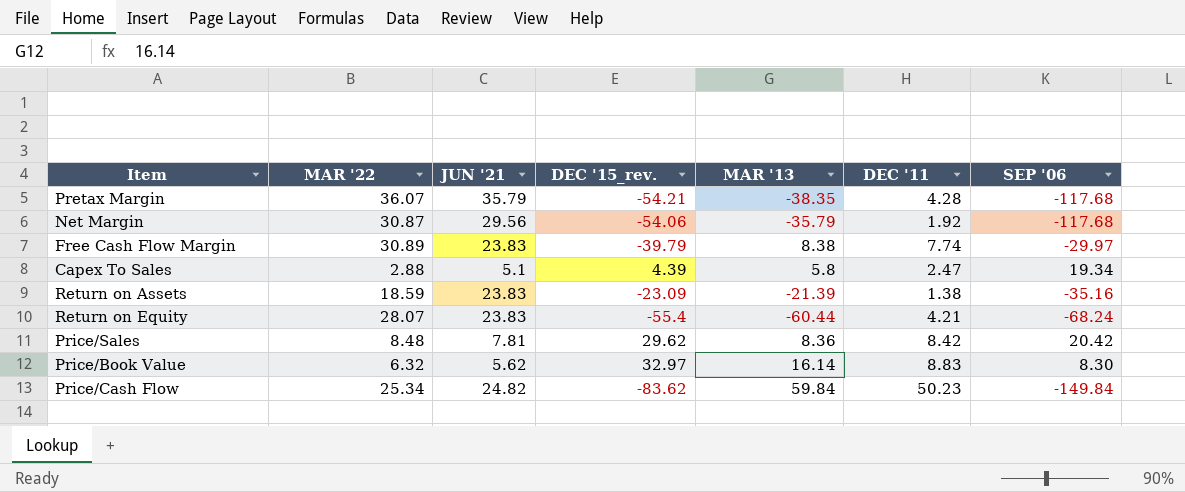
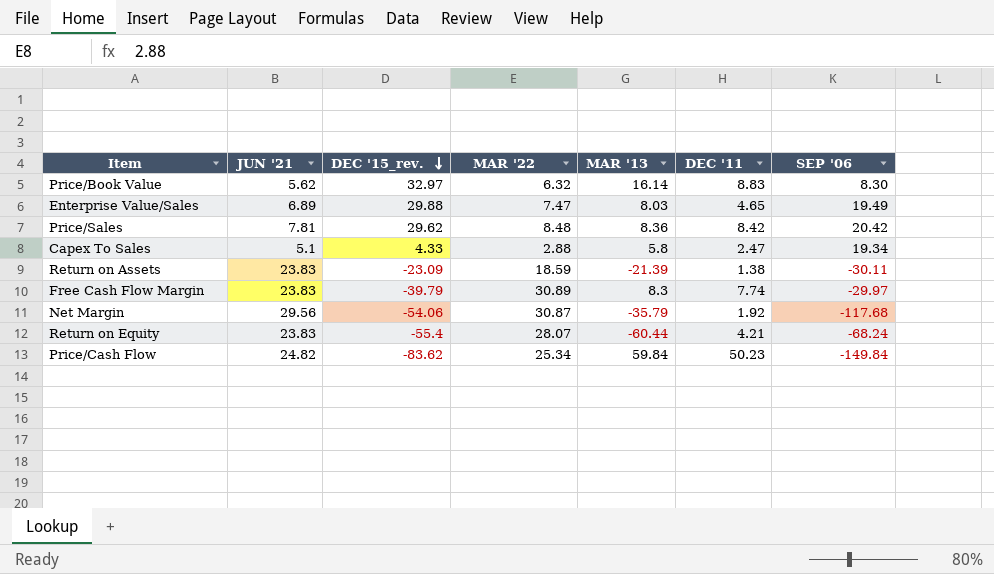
row order: none -> DEC '15_rev. descending
column MAR '22 | position: 2 -> 4
row Pretax Margin: 36.07 | 35.79 | -54.21 | -38.35 | 4.28 | -117.68 -> none
row Enterprise Value/Sales: none -> 6.89 | 29.88 | 7.47 | 8.03 | 4.65 | 19.49
Capex To Sales | DEC '15_rev.: 4.39 -> 4.33
Return on Assets | SEP '06: -35.16 -> -30.11
Free Cash Flow Margin | MAR '13: 8.38 -> 8.3

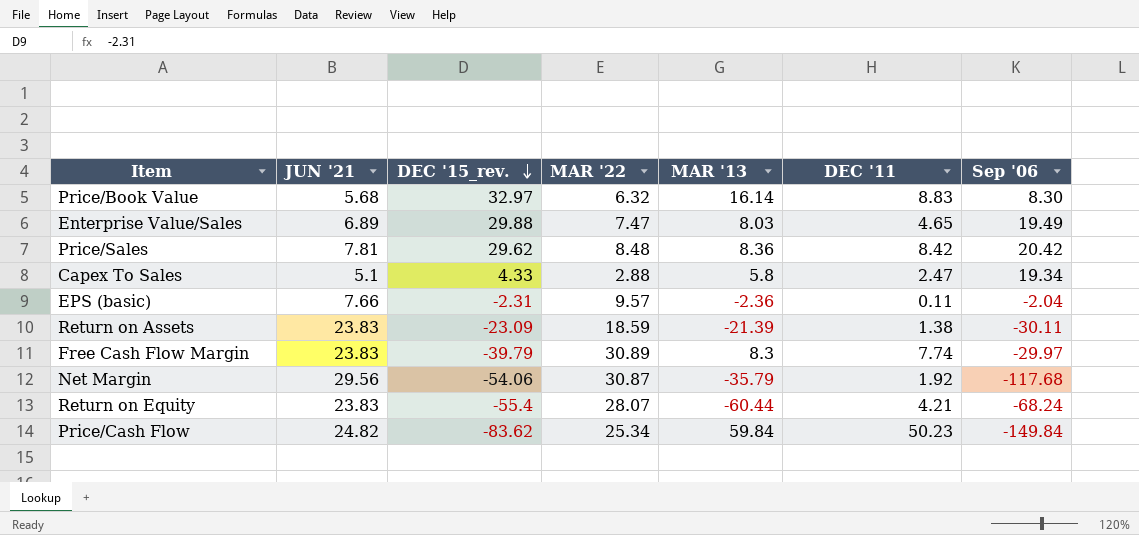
column name: SEP '06 -> Sep '06
Price/Book Value | JUN '21: 5.62 -> 5.68
row EPS (basic): none -> 7.66 | -2.31 | 9.57 | -2.36 | 0.11 | -2.04

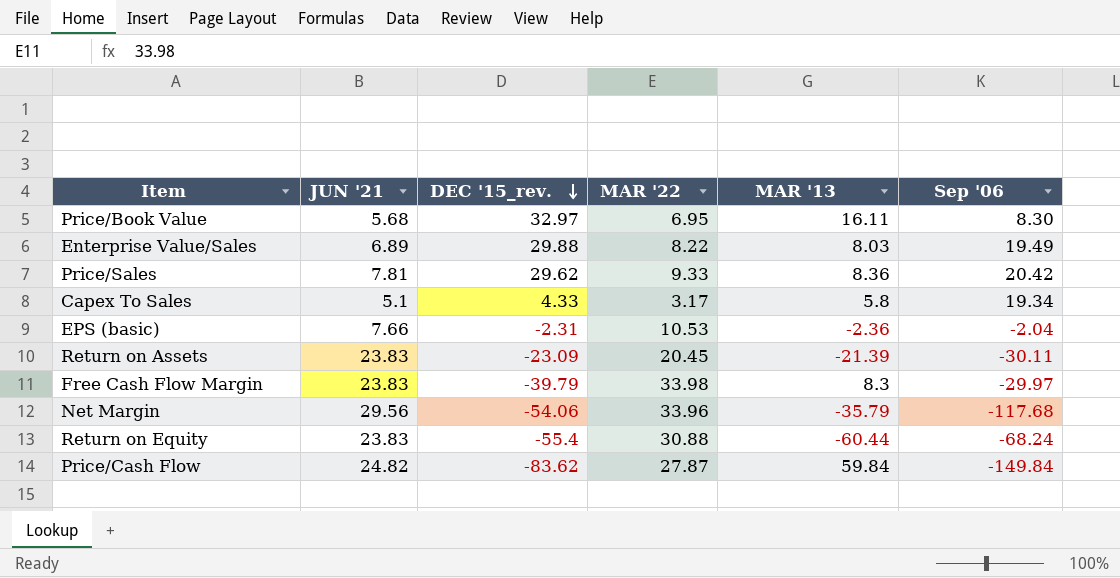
column DEC '11 | position: 6 -> none
Price/Book Value | MAR '22: 6.32 -> 6.95
Price/Book Value | MAR '13: 16.14 -> 16.11
Enterprise Value/Sales | MAR '22: 7.47 -> 8.22
Price/Sales | MAR '22: 8.48 -> 9.33
Capex To Sales | MAR '22: 2.88 -> 3.17
EPS (basic) | MAR '22: 9.57 -> 10.53
Return on Assets | MAR '22: 18.59 -> 20.45
Free Cash Flow Margin | MAR '22: 30.89 -> 33.98
Net Margin | MAR '22: 30.87 -> 33.96
Return on Equity | MAR '22: 28.07 -> 30.88
Price/Cash Flow | MAR '22: 25.34 -> 27.87

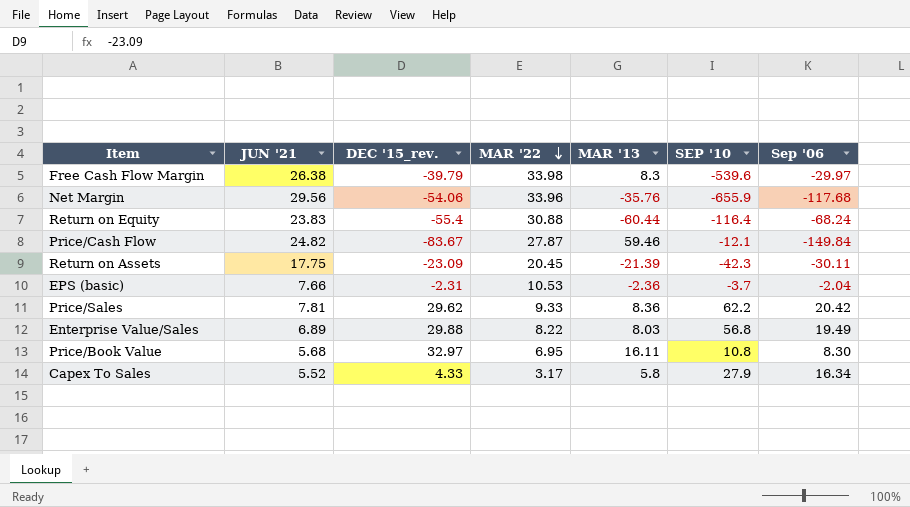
row order: DEC '15_rev. descending -> MAR '22 descending
column SEP '10 | position: none -> 6
Free Cash Flow Margin | JUN '21: 23.83 -> 26.38
Net Margin | MAR '13: -35.79 -> -35.76
Price/Cash Flow | DEC '15_rev.: -83.62 -> -83.67
Price/Cash Flow | MAR '13: 59.84 -> 59.46
Return on Assets | JUN '21: 23.83 -> 17.75
Capex To Sales | JUN '21: 5.1 -> 5.52
Capex To Sales | Sep '06: 19.34 -> 16.34

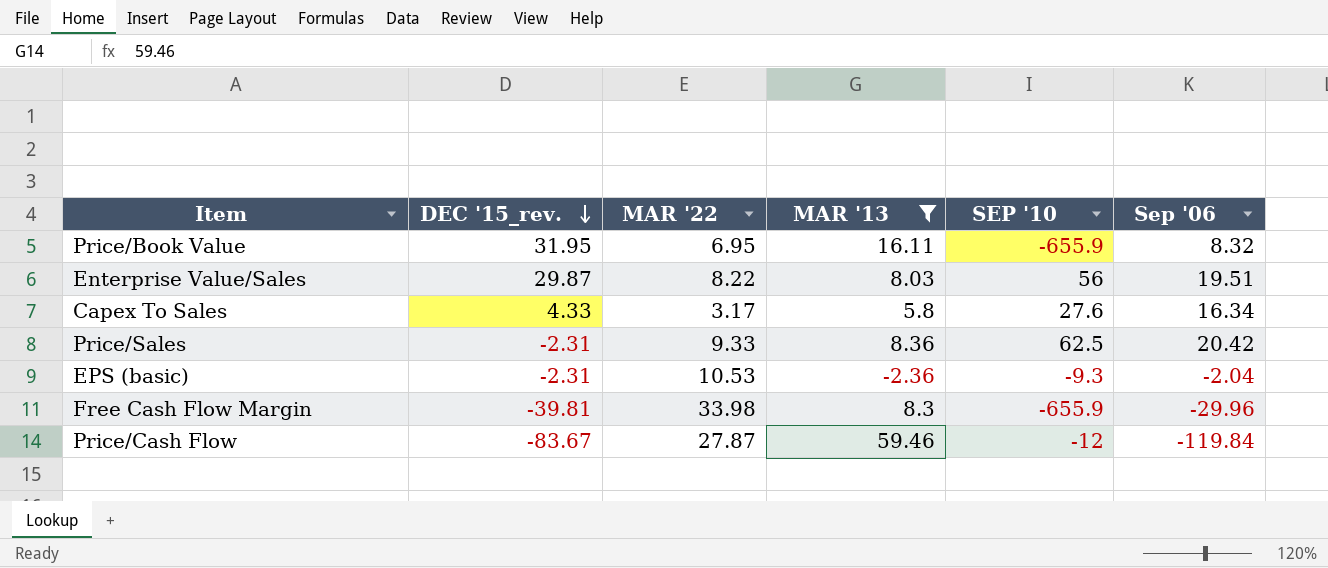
filter: none -> MAR '13 >= -2.36
row order: MAR '22 descending -> DEC '15_rev. descending
column JUN '21 | position: 2 -> none
Price/Book Value | DEC '15_rev.: 32.97 -> 31.95
Price/Book Value | SEP '10: 10.8 -> -655.9
Price/Book Value | Sep '06: 8.30 -> 8.32
Enterprise Value/Sales | DEC '15_rev.: 29.88 -> 29.87
Enterprise Value/Sales | SEP '10: 56.8 -> 56
Enterprise Value/Sales | Sep '06: 19.49 -> 19.51
Capex To Sales | SEP '10: 27.9 -> 27.6
Price/Sales | DEC '15_rev.: 29.62 -> -2.31
Price/Sales | SEP '10: 62.2 -> 62.5
EPS (basic) | SEP '10: -3.7 -> -9.3
Free Cash Flow Margin | DEC '15_rev.: -39.79 -> -39.81
Free Cash Flow Margin | SEP '10: -539.6 -> -655.9
Free Cash Flow Margin | Sep '06: -29.97 -> -29.96
Price/Cash Flow | SEP '10: -12.1 -> -12
Price/Cash Flow | Sep '06: -149.84 -> -119.84

